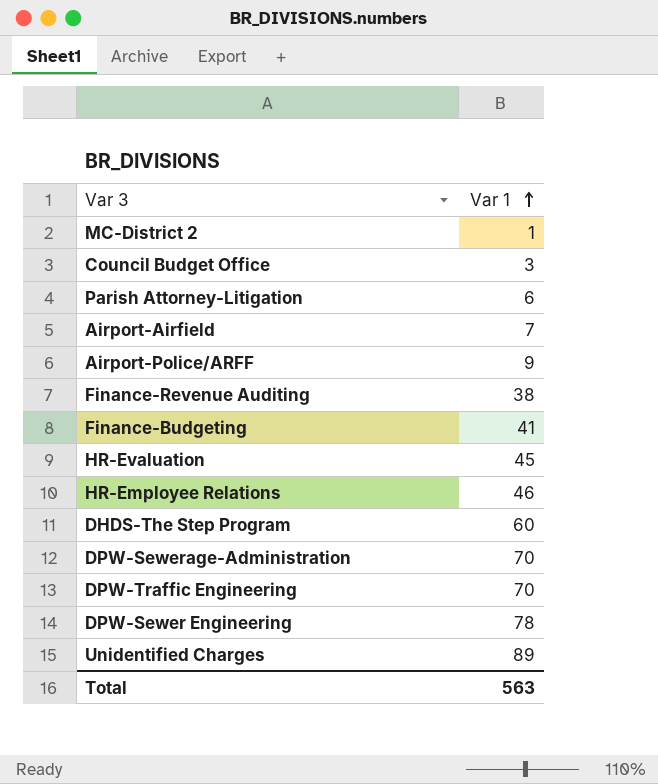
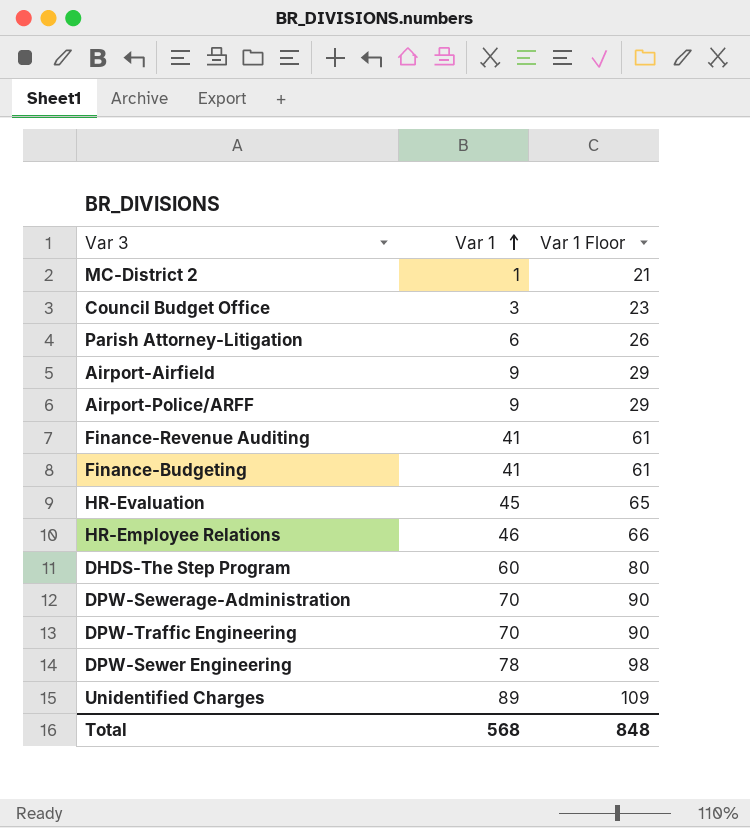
column Var 1 Floor | formula: none -> [Var 1] + 20
Airport-Airfield | Var 1: 7 -> 9
Finance-Revenue Auditing | Var 1: 38 -> 41
Total | Var 1: 563 -> 568

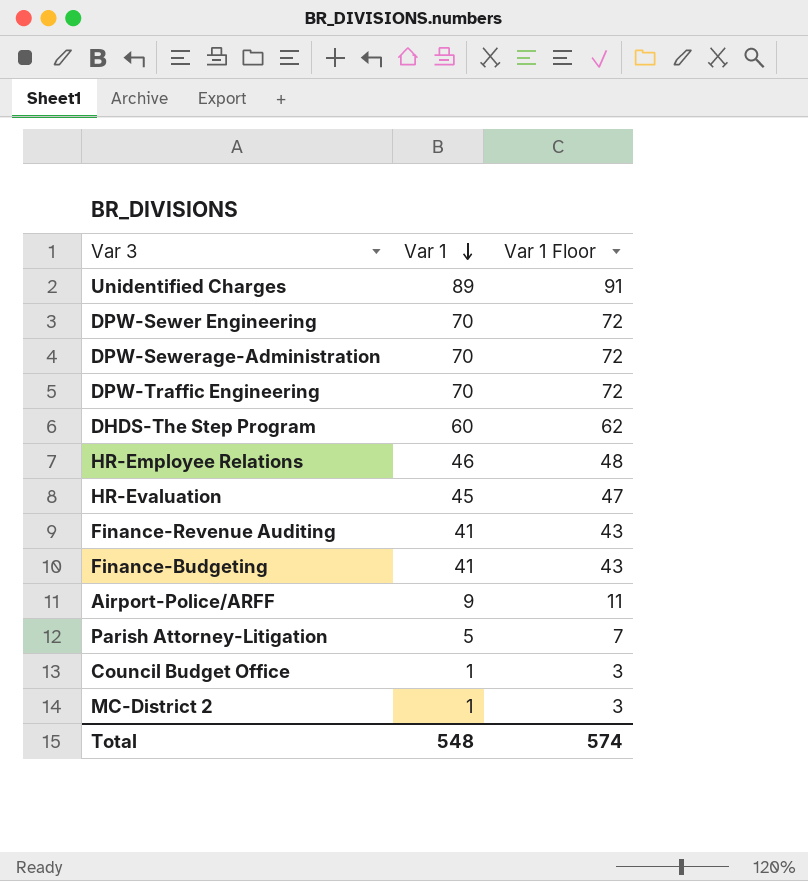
row order: Var 1 ascending -> Var 1 descending
column Var 1 Floor | formula: [Var 1] + 20 -> [Var 1] + 2
row Airport-Airfield: 9 | 29 -> none
DPW-Sewer Engineering | Var 1: 78 -> 70
Parish Attorney-Litigation | Var 1: 6 -> 5
Council Budget Office | Var 1: 3 -> 1
Total | Var 1: 568 -> 548
Total | Var 1 Floor: 848 -> 574

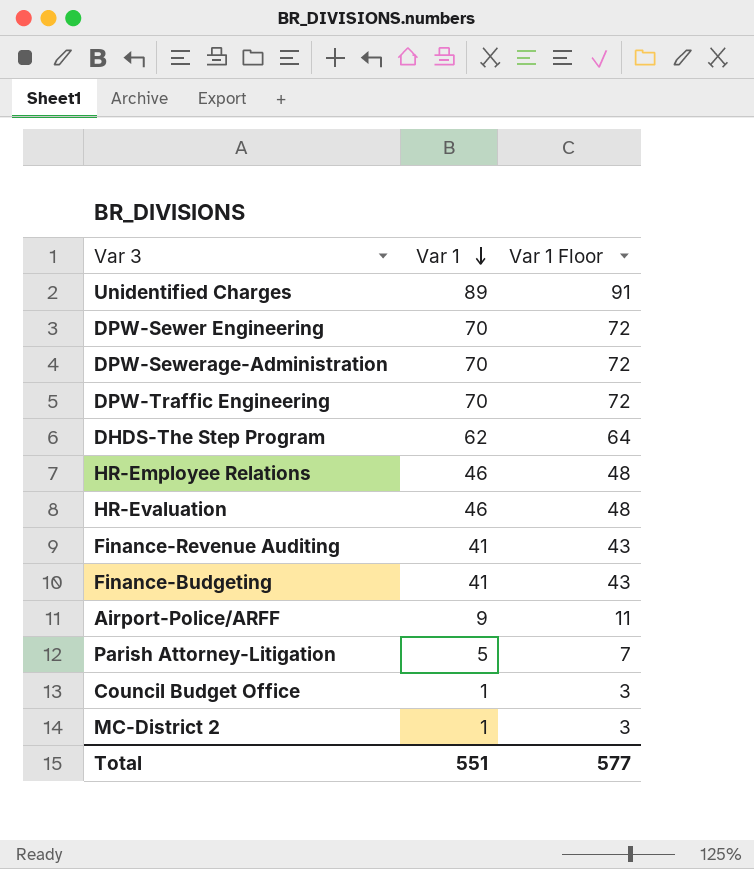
DHDS-The Step Program | Var 1: 60 -> 62
DHDS-The Step Program | Var 1 Floor: 62 -> 64
HR-Evaluation | Var 1: 45 -> 46
HR-Evaluation | Var 1 Floor: 47 -> 48
Total | Var 1: 548 -> 551
Total | Var 1 Floor: 574 -> 577

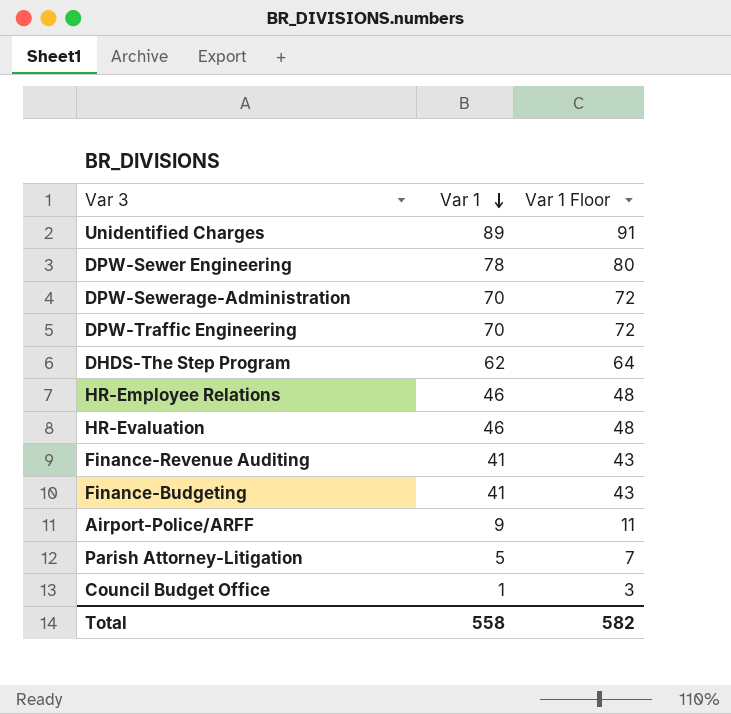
row MC-District 2: 1 | 3 -> none
DPW-Sewer Engineering | Var 1: 70 -> 78
DPW-Sewer Engineering | Var 1 Floor: 72 -> 80
Total | Var 1: 551 -> 558
Total | Var 1 Floor: 577 -> 582

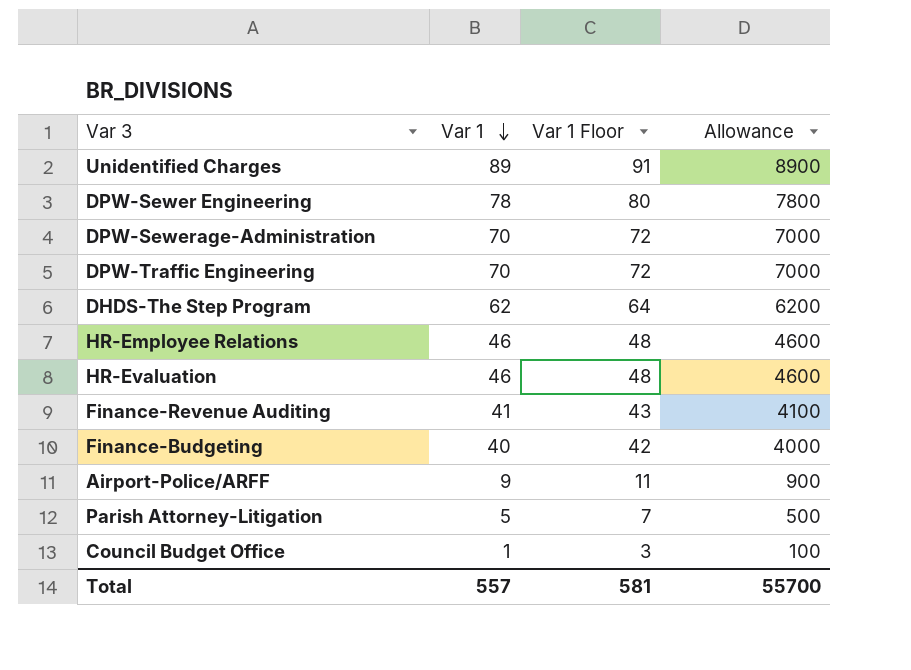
column Allowance | formula: none -> [Var 1] * 100
Finance-Budgeting | Var 1: 41 -> 40
Finance-Budgeting | Var 1 Floor: 43 -> 42
Total | Var 1: 558 -> 557
Total | Var 1 Floor: 582 -> 581

